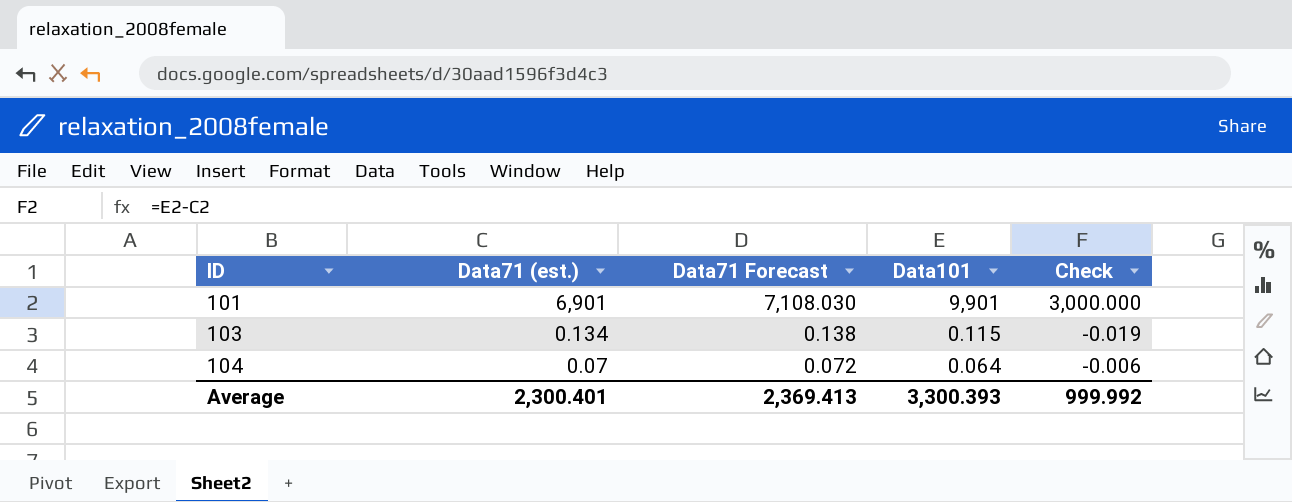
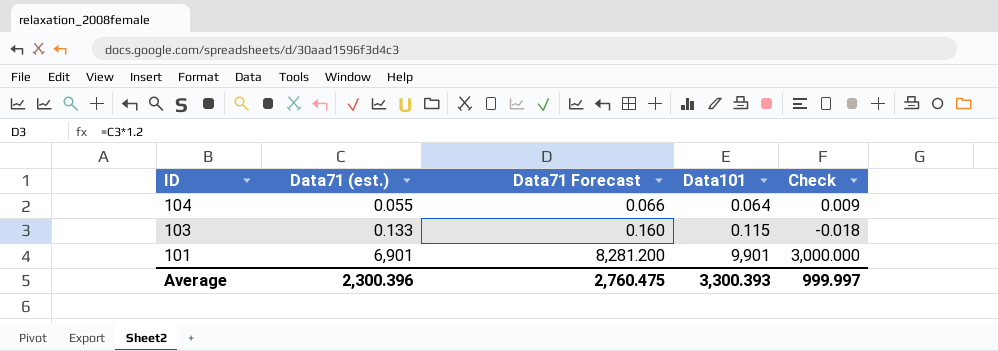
row order: ID ascending -> ID descending
column Data71 Forecast | formula: [Data71 (est.)] * 1.03 -> [Data71 (est.)] * 1.2
104 | Data71 (est.): 0.07 -> 0.055
104 | Check: -0.006 -> 0.009
103 | Data71 (est.): 0.134 -> 0.133
103 | Check: -0.019 -> -0.018
Average | Data71 (est.): 2,300.401 -> 2,300.396
Average | Data71 Forecast: 2,369.413 -> 2,760.475
Average | Check: 999.992 -> 999.997

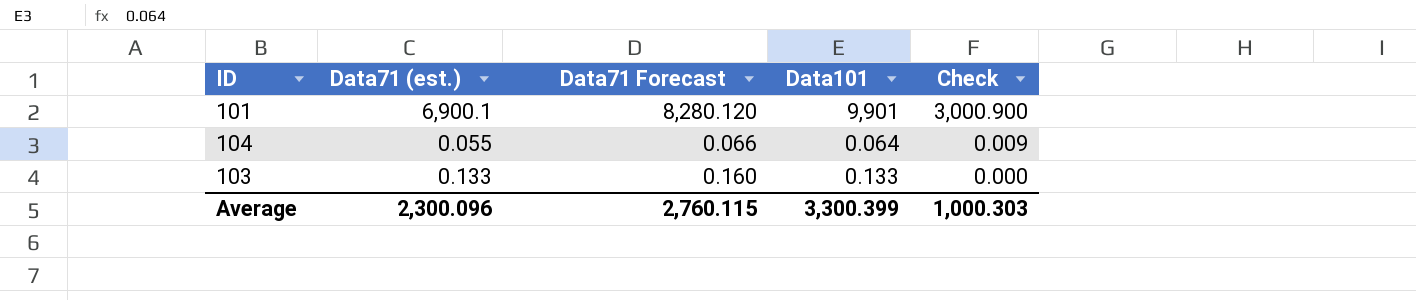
row order: ID descending -> Check descending
101 | Data71 (est.): 6,901 -> 6,900.1
101 | Data71 Forecast: 8,281.200 -> 8,280.120
101 | Check: 3,000.000 -> 3,000.900
103 | Data101: 0.115 -> 0.133
103 | Check: -0.018 -> 0.000
Average | Data71 (est.): 2,300.396 -> 2,300.096
Average | Data71 Forecast: 2,760.475 -> 2,760.115
Average | Data101: 3,300.393 -> 3,300.399
Average | Check: 999.997 -> 1,000.303

